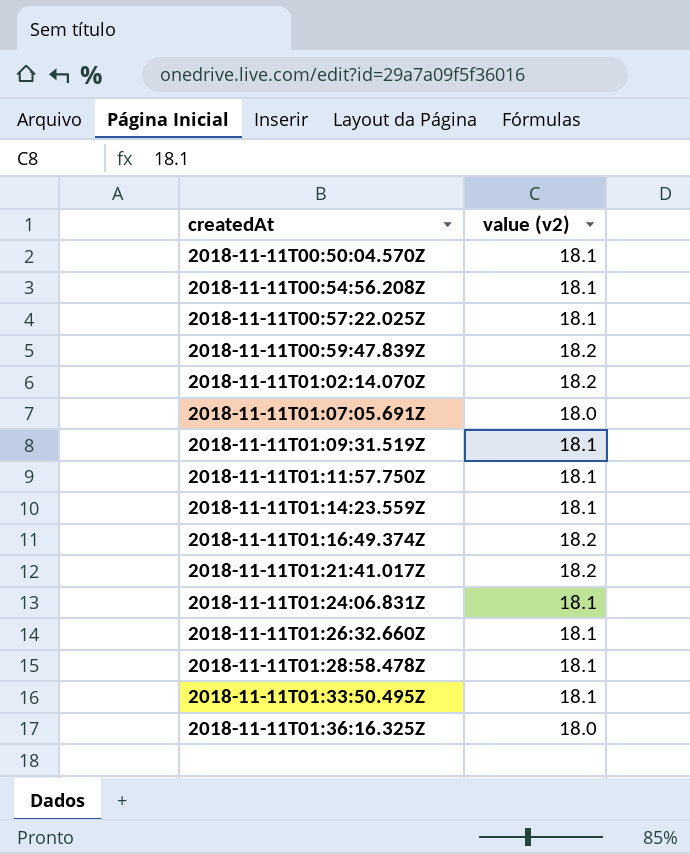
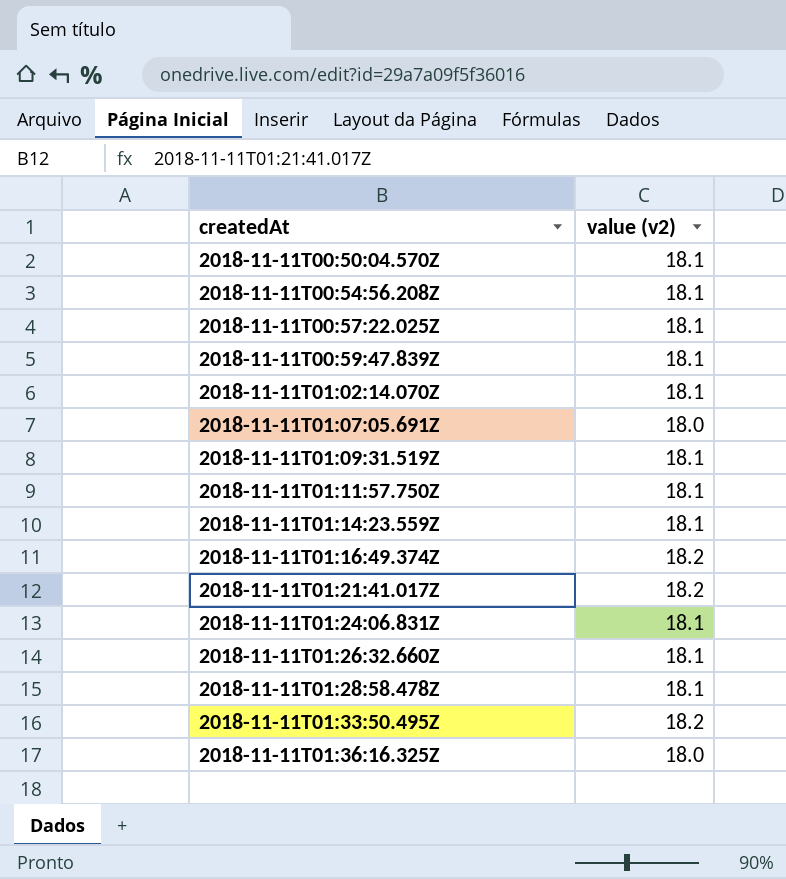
2018-11-11T00:59:47.839Z | value (v2): 18.2 -> 18.1
2018-11-11T01:02:14.070Z | value (v2): 18.2 -> 18.1
2018-11-11T01:33:50.495Z | value (v2): 18.1 -> 18.2

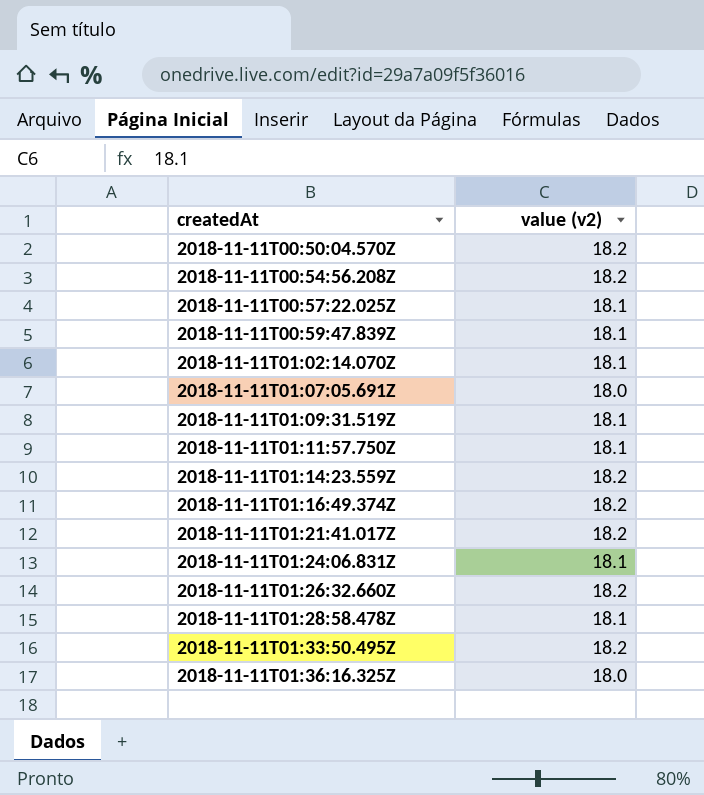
2018-11-11T00:50:04.570Z | value (v2): 18.1 -> 18.2
2018-11-11T00:54:56.208Z | value (v2): 18.1 -> 18.2
2018-11-11T01:14:23.559Z | value (v2): 18.1 -> 18.2
2018-11-11T01:26:32.660Z | value (v2): 18.1 -> 18.2

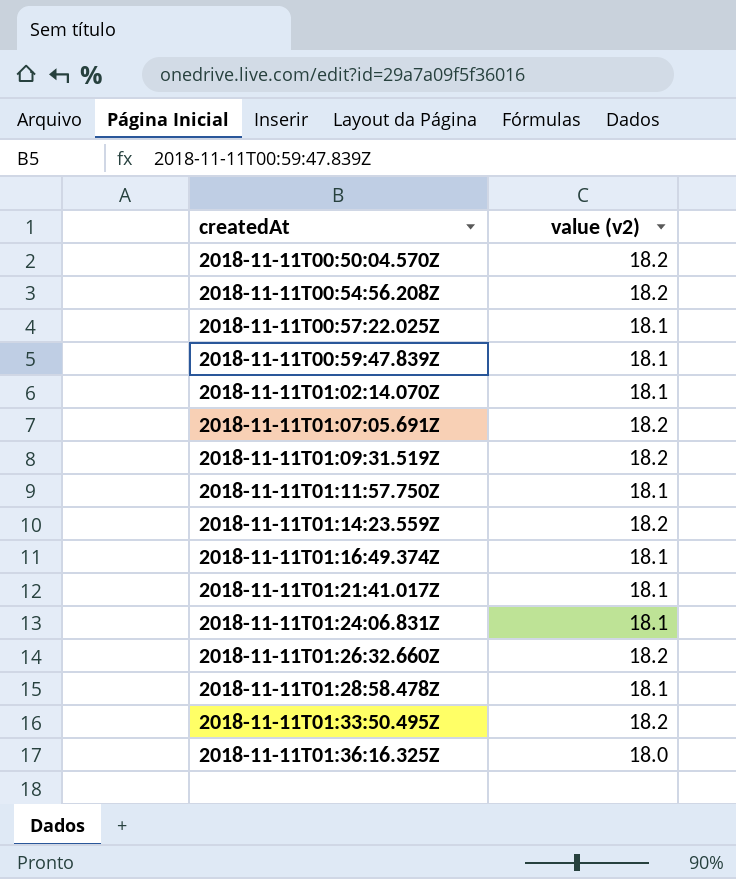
2018-11-11T01:07:05.691Z | value (v2): 18.0 -> 18.2
2018-11-11T01:09:31.519Z | value (v2): 18.1 -> 18.2
2018-11-11T01:16:49.374Z | value (v2): 18.2 -> 18.1
2018-11-11T01:21:41.017Z | value (v2): 18.2 -> 18.1

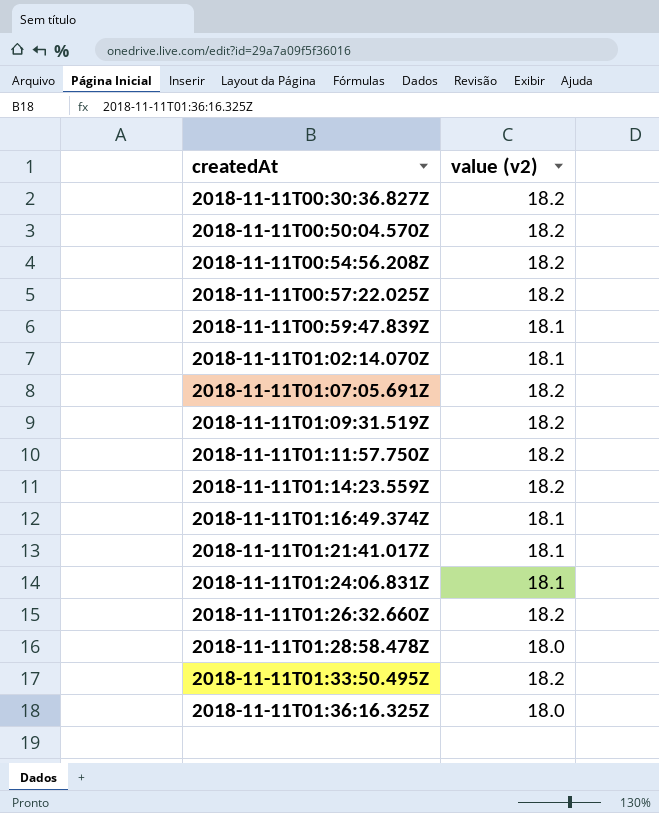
row 2018-11-11T00:30:36.827Z: none -> 18.2
2018-11-11T00:57:22.025Z | value (v2): 18.1 -> 18.2
2018-11-11T01:11:57.750Z | value (v2): 18.1 -> 18.2
2018-11-11T01:28:58.478Z | value (v2): 18.1 -> 18.0

